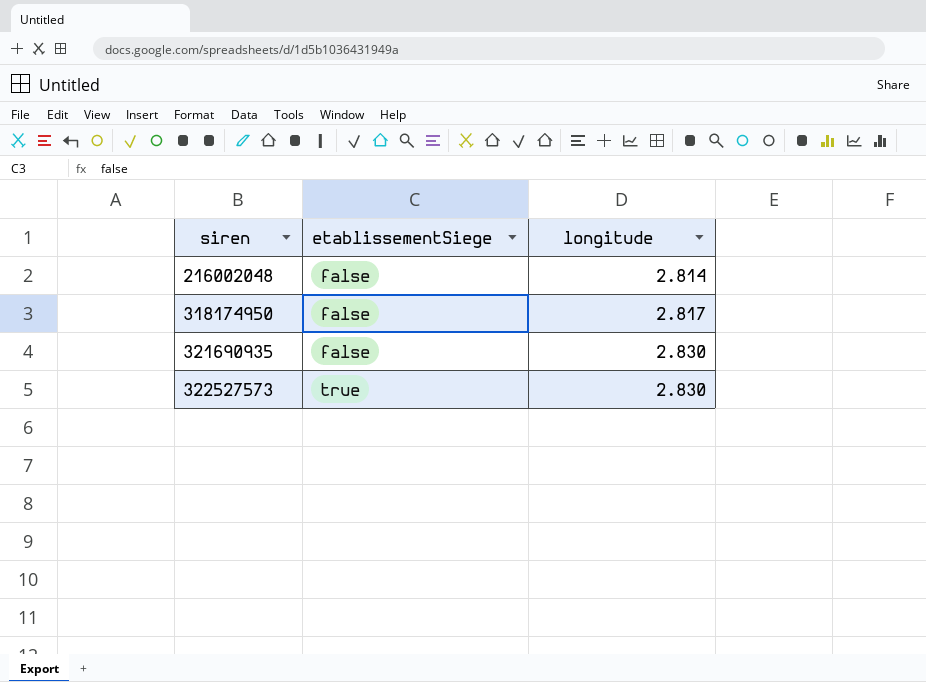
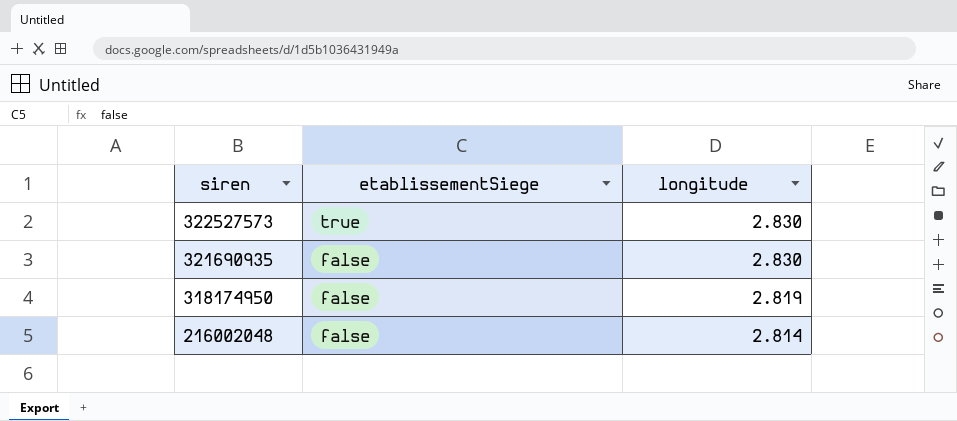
row order: siren ascending -> siren descending
318174950 | longitude: 2.817 -> 2.819

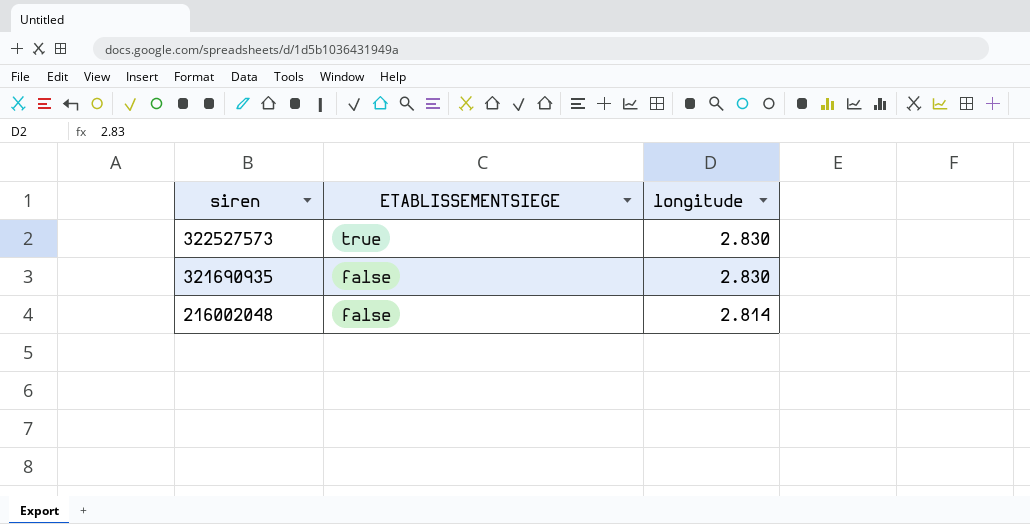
column name: etablissementSiege -> ETABLISSEMENTSIEGE
row 318174950: false | 2.819 -> none

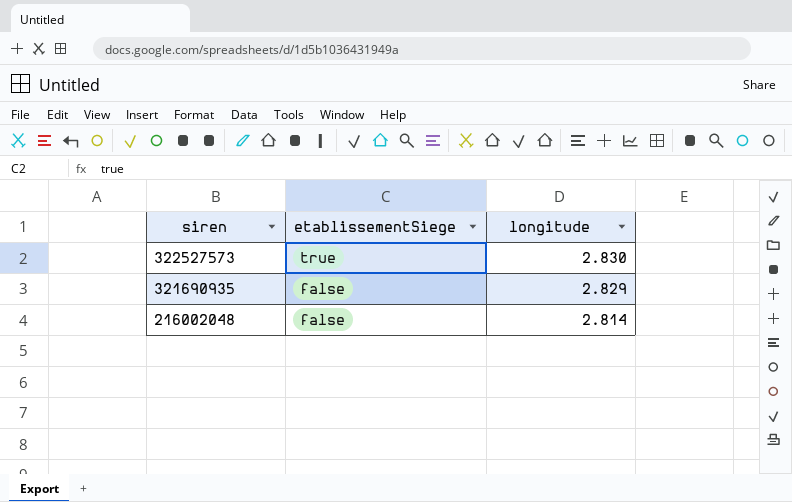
column name: ETABLISSEMENTSIEGE -> etablissementSiege
321690935 | longitude: 2.830 -> 2.829

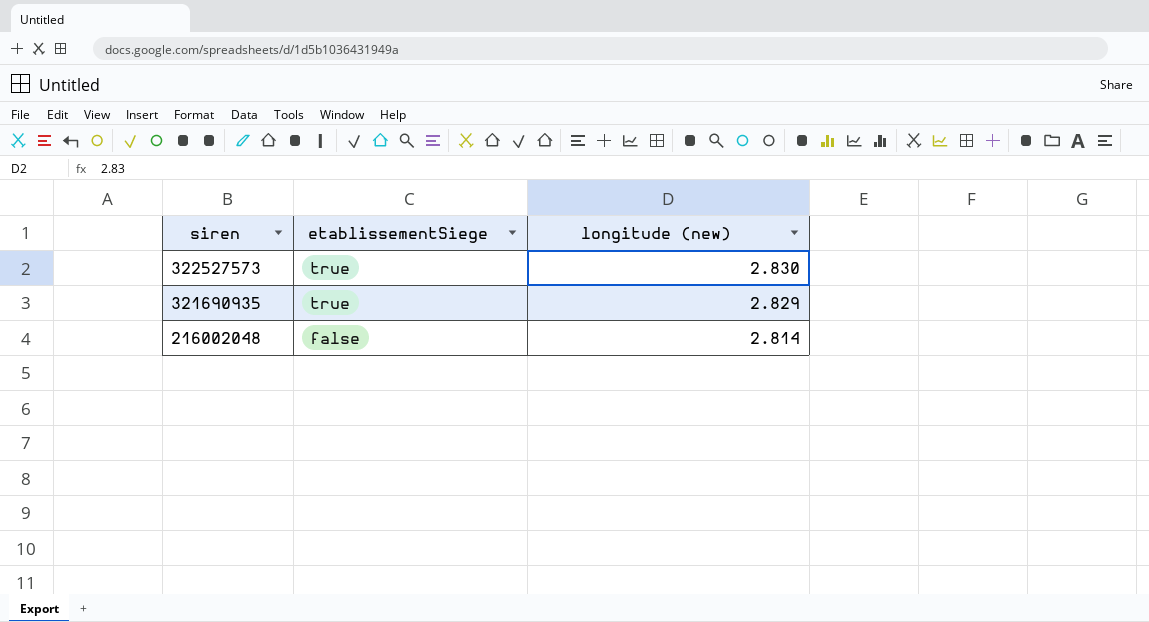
column name: longitude -> longitude (new)
321690935 | etablissementSiege: false -> true

